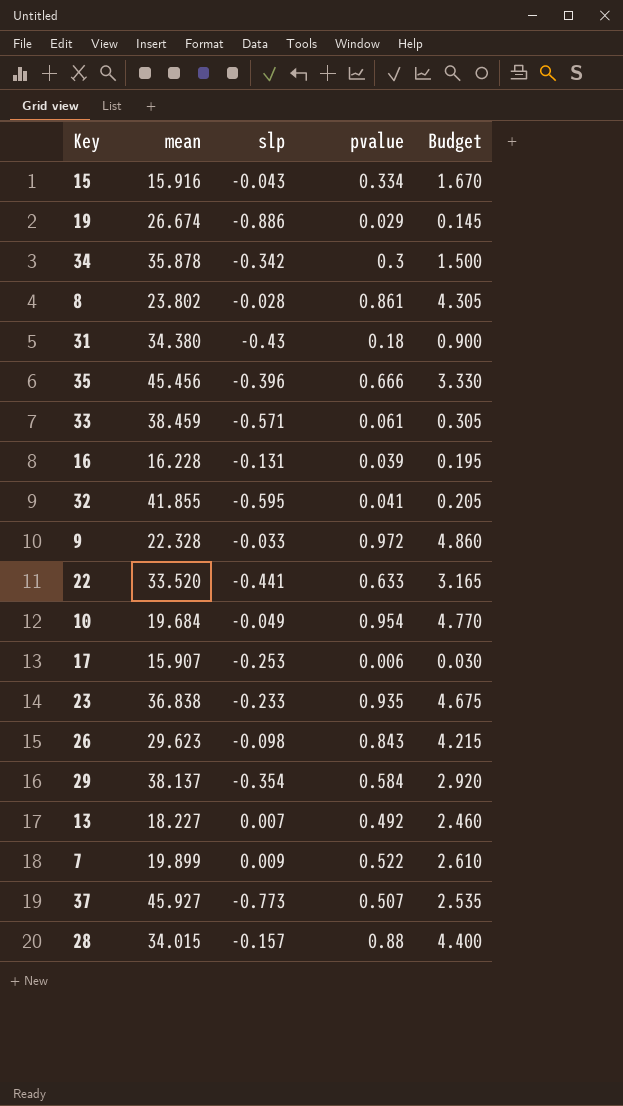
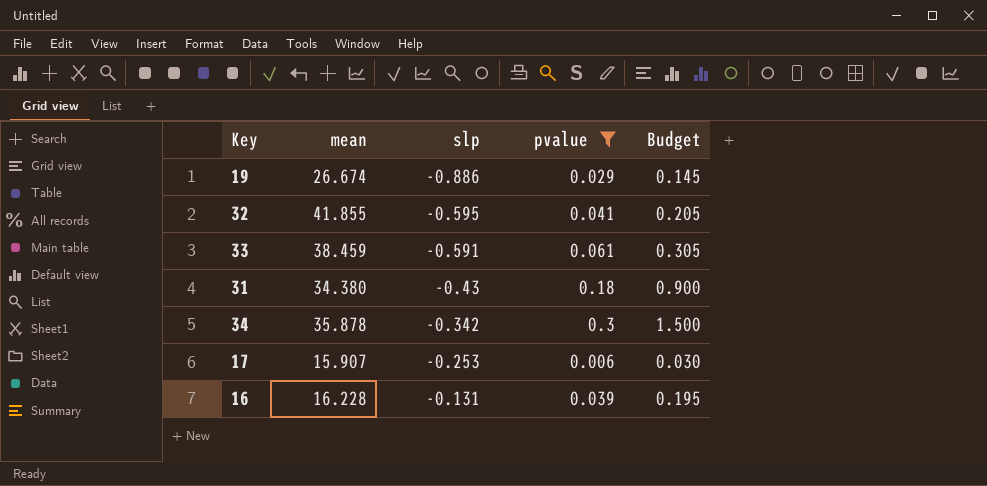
filter: none -> pvalue <= 0.3
row order: none -> slp ascending
33 | slp: -0.571 -> -0.591

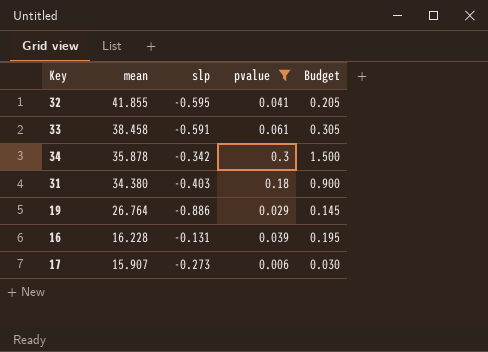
row order: slp ascending -> mean descending
33 | mean: 38.459 -> 38.458
31 | slp: -0.43 -> -0.403
19 | mean: 26.674 -> 26.764
17 | slp: -0.253 -> -0.273

